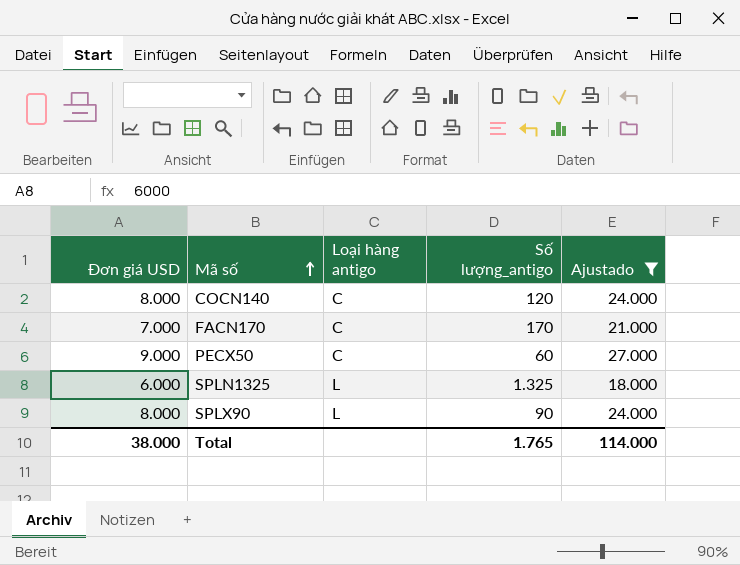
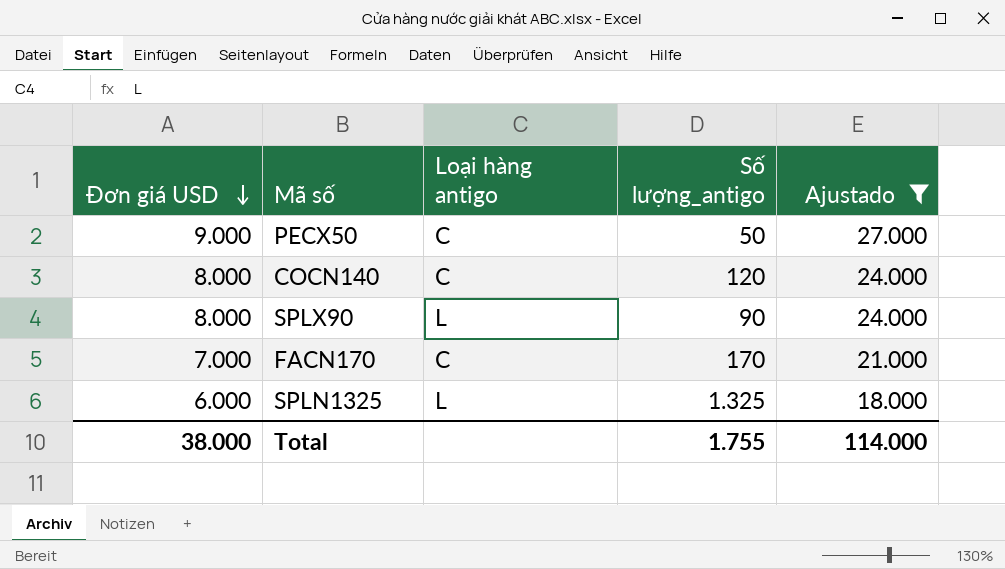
row order: Mã số ascending -> Đơn giá USD descending
PECX50 | Số lượng_antigo: 60 -> 50
Total | Số lượng_antigo: 1.765 -> 1.755

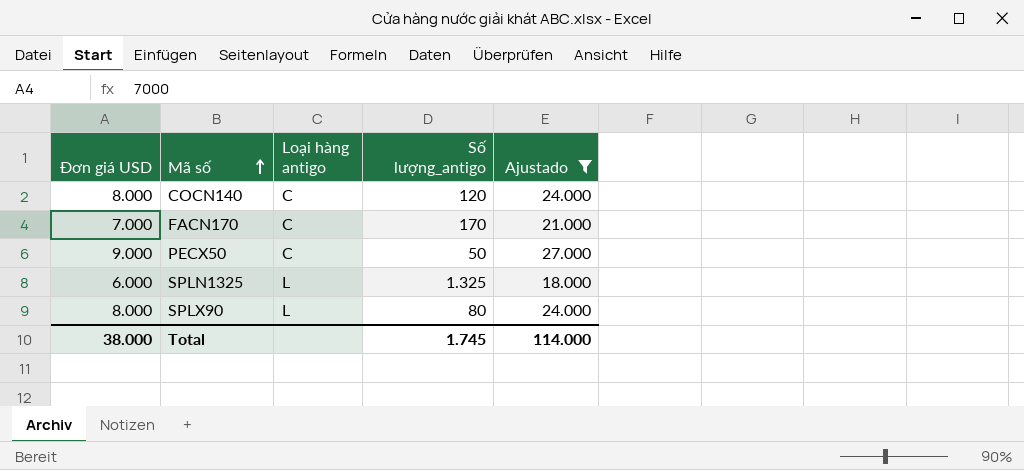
row order: Đơn giá USD descending -> Mã số ascending
SPLX90 | Số lượng_antigo: 90 -> 80
Total | Số lượng_antigo: 1.755 -> 1.745

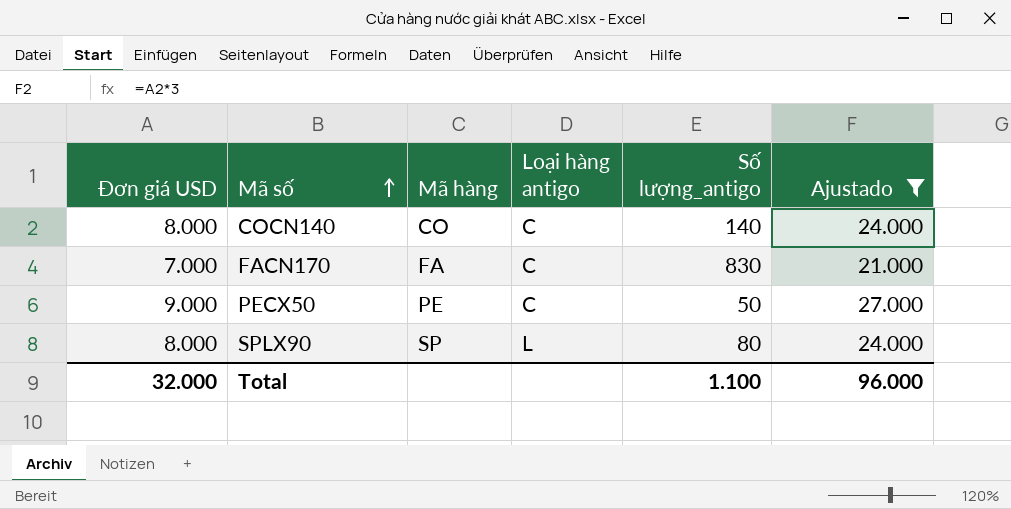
column Mã hàng | position: none -> 3
row SPLN1325: 6.000 | L | 1.325 | 18.000 -> none
COCN140 | Số lượng_antigo: 120 -> 140
FACN170 | Số lượng_antigo: 170 -> 830
Total | Đơn giá USD: 38.000 -> 32.000
Total | Số lượng_antigo: 1.745 -> 1.100
Total | Ajustado: 114.000 -> 96.000

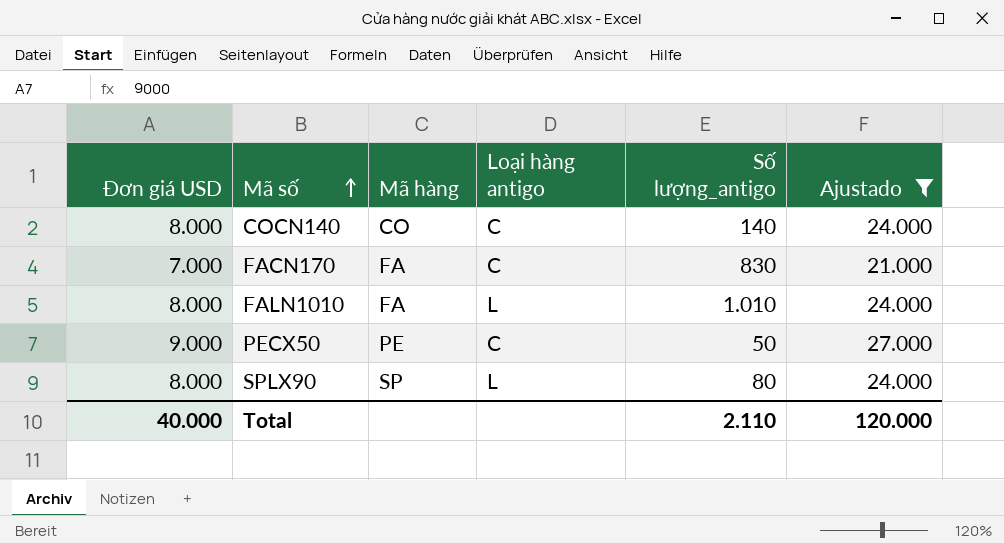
row FALN1010: none -> 8.000 | FA | L | 1.010 | 24.000
Total | Đơn giá USD: 32.000 -> 40.000
Total | Số lượng_antigo: 1.100 -> 2.110
Total | Ajustado: 96.000 -> 120.000

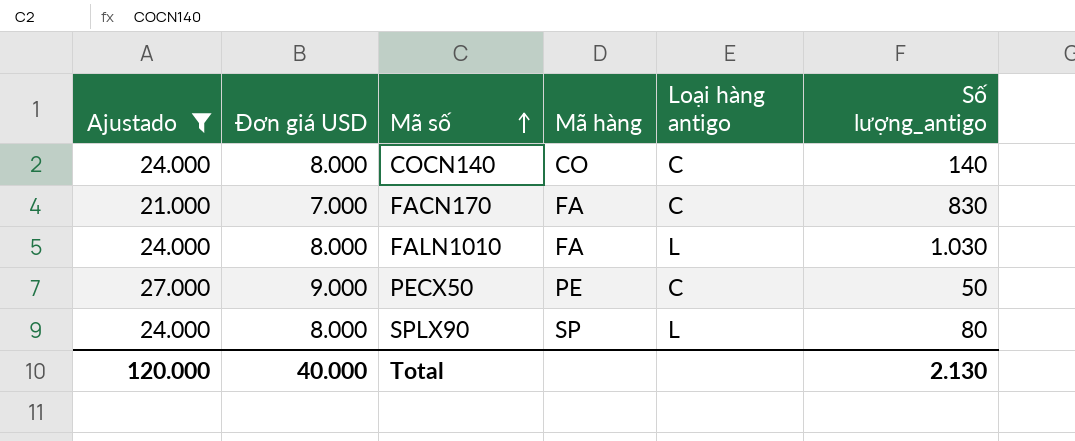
column Ajustado | position: 6 -> 1
FALN1010 | Số lượng_antigo: 1.010 -> 1.030
Total | Số lượng_antigo: 2.110 -> 2.130

